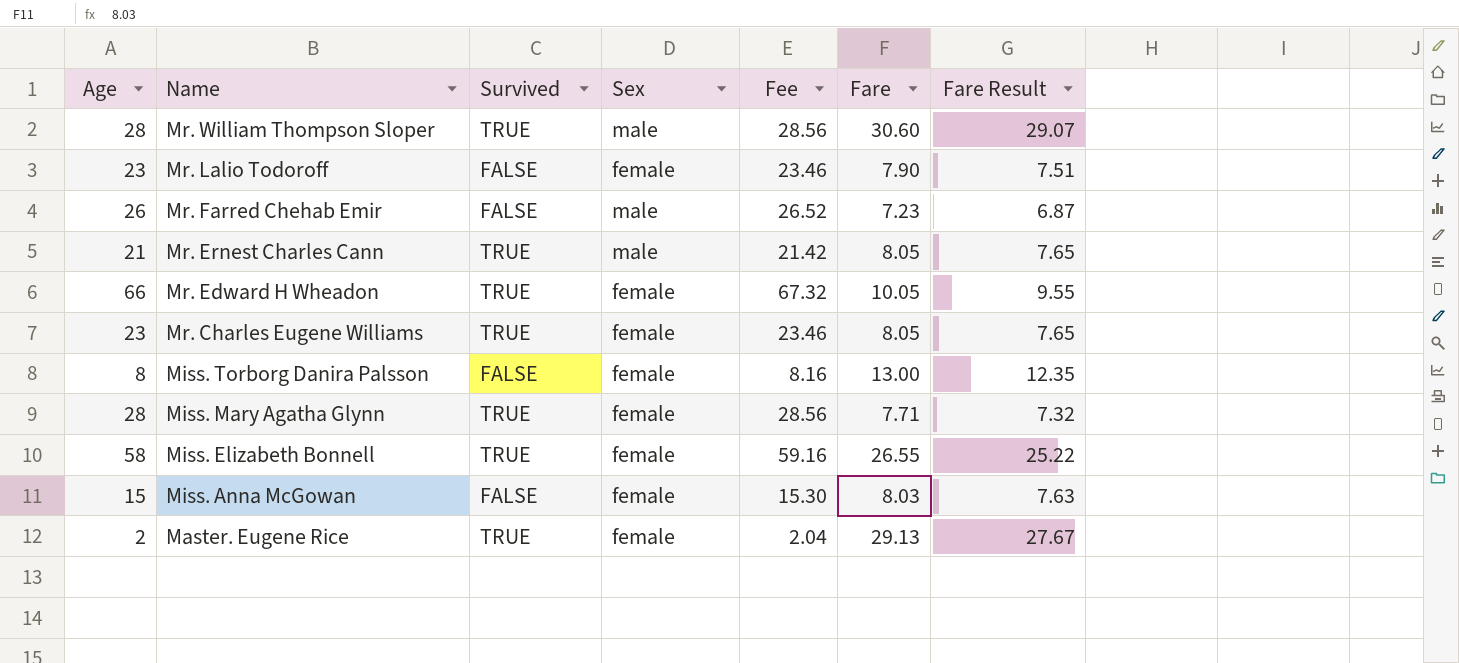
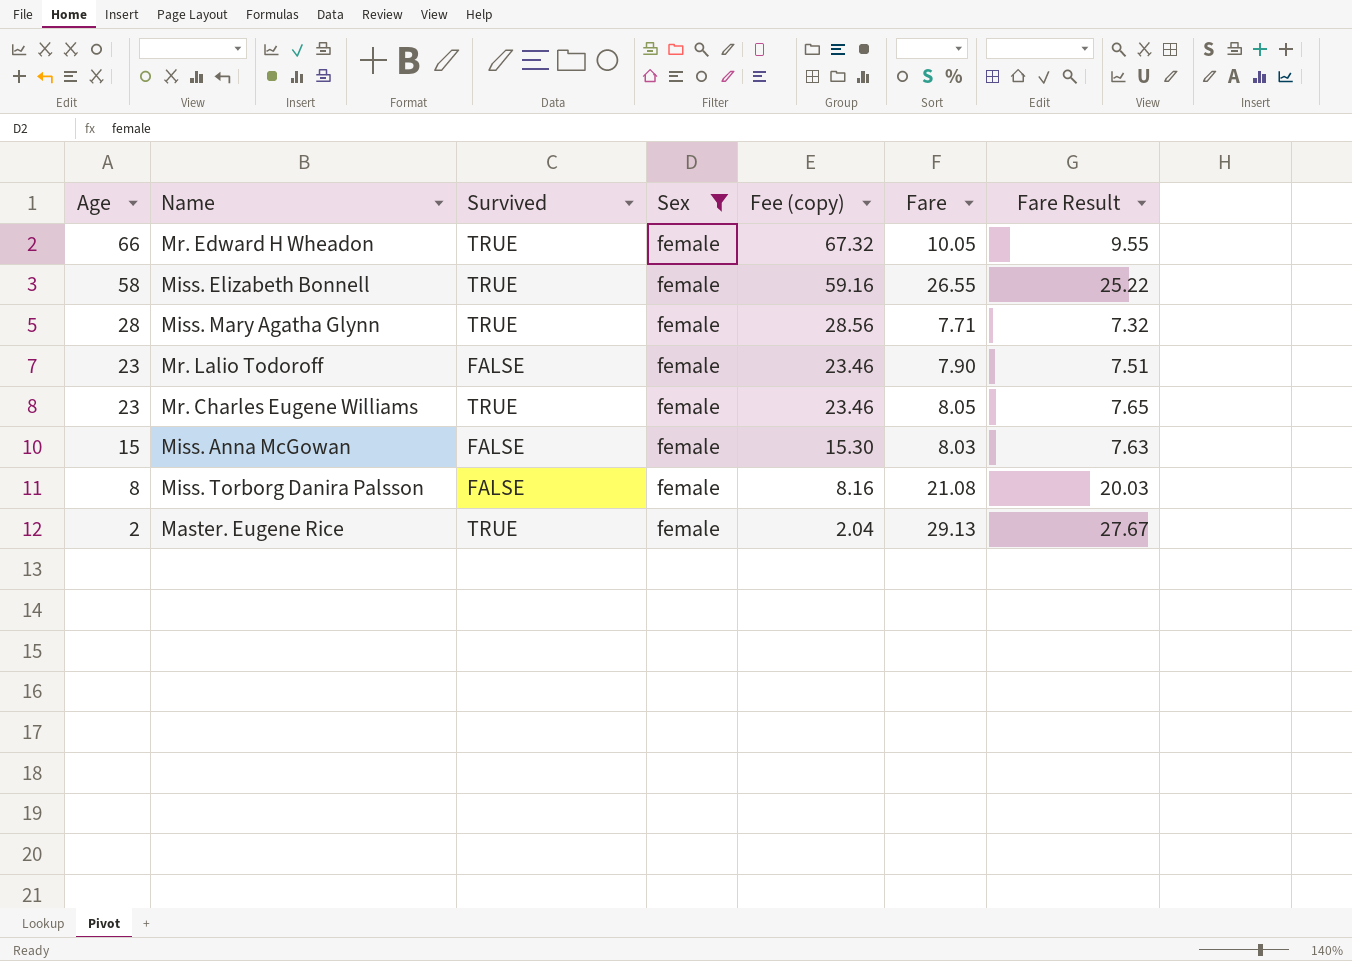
filter: none -> Sex = female
row order: Name descending -> Age descending
column name: Fee -> Fee (copy)
Miss. Torborg Danira Palsson | Fare: 13.00 -> 21.08
Miss. Torborg Danira Palsson | Fare Result: 12.35 -> 20.03

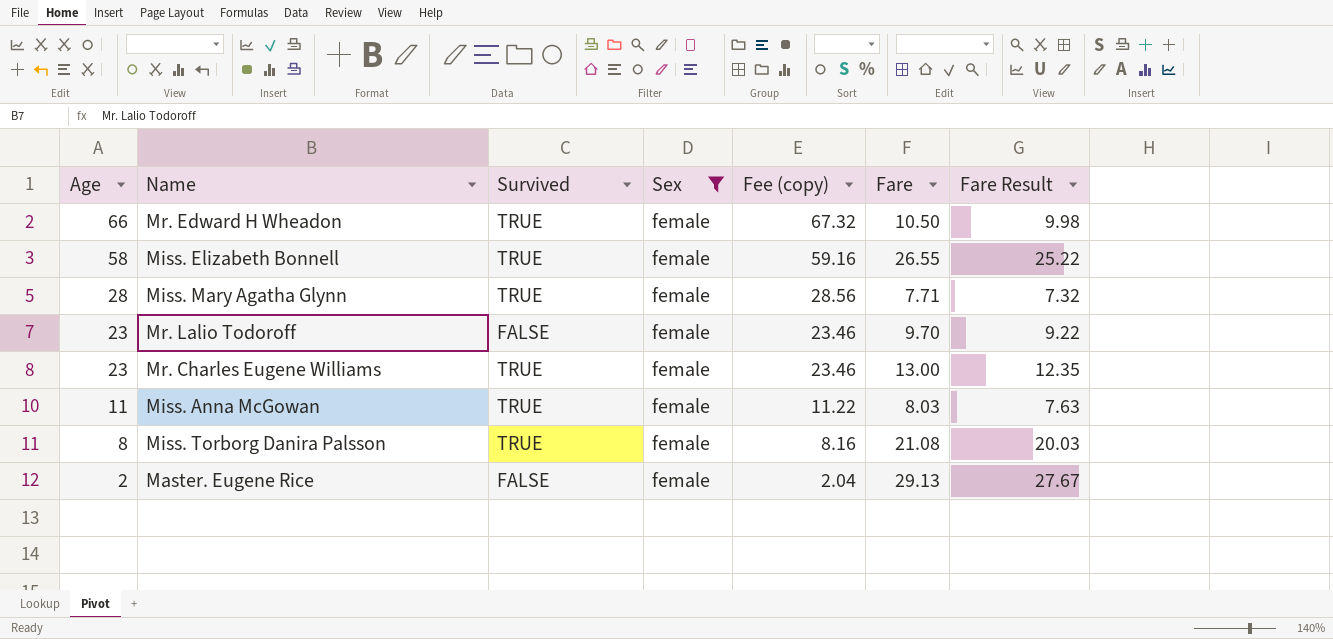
Mr. Edward H Wheadon | Fare: 10.05 -> 10.50
Mr. Edward H Wheadon | Fare Result: 9.55 -> 9.98
Mr. Lalio Todoroff | Fare: 7.90 -> 9.70
Mr. Lalio Todoroff | Fare Result: 7.51 -> 9.22
Mr. Charles Eugene Williams | Fare: 8.05 -> 13.00
Mr. Charles Eugene Williams | Fare Result: 7.65 -> 12.35
Miss. Anna McGowan | Age: 15 -> 11
Miss. Anna McGowan | Survived: FALSE -> TRUE
Miss. Anna McGowan | Fee (copy): 15.30 -> 11.22
Miss. Torborg Danira Palsson | Survived: FALSE -> TRUE
Master. Eugene Rice | Survived: TRUE -> FALSE

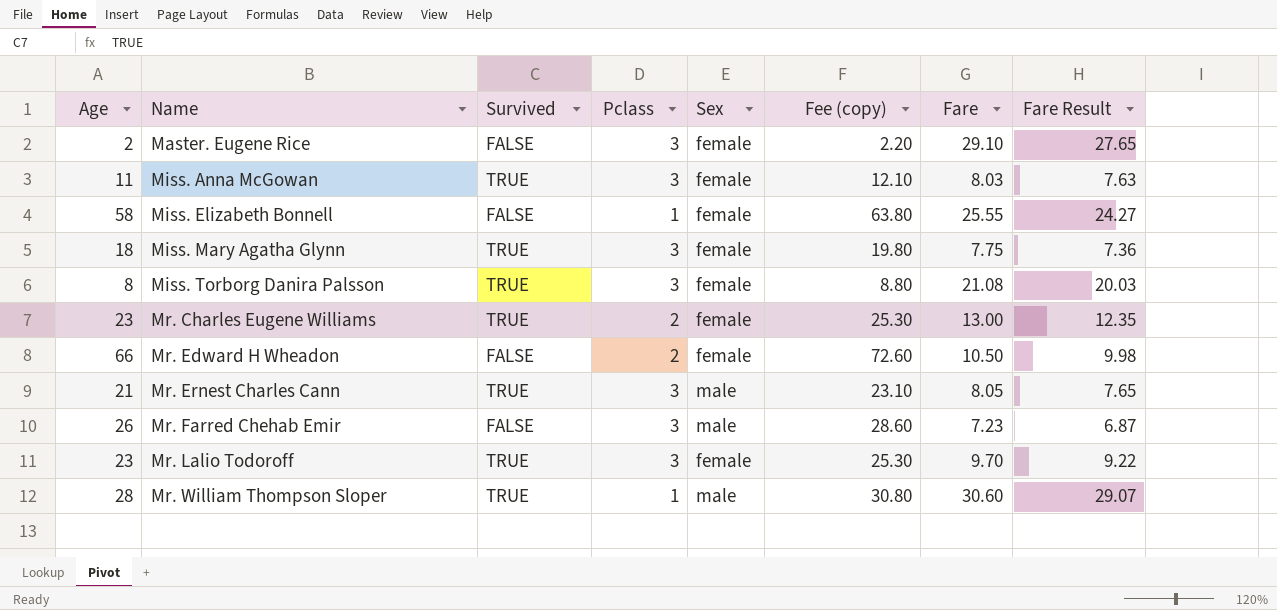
filter: Sex = female -> none
row order: Age descending -> Name ascending
column Pclass | position: none -> 4
column Fee (copy) | formula: [Age] * 1.02 -> [Age] * 1.1
Master. Eugene Rice | Fare: 29.13 -> 29.10
Master. Eugene Rice | Fare Result: 27.67 -> 27.65
Miss. Elizabeth Bonnell | Survived: TRUE -> FALSE
Miss. Elizabeth Bonnell | Fare: 26.55 -> 25.55
Miss. Elizabeth Bonnell | Fare Result: 25.22 -> 24.27
Miss. Mary Agatha Glynn | Age: 28 -> 18
Miss. Mary Agatha Glynn | Fare: 7.71 -> 7.75
Miss. Mary Agatha Glynn | Fare Result: 7.32 -> 7.36
Mr. Edward H Wheadon | Survived: TRUE -> FALSE
Mr. Lalio Todoroff | Survived: FALSE -> TRUE

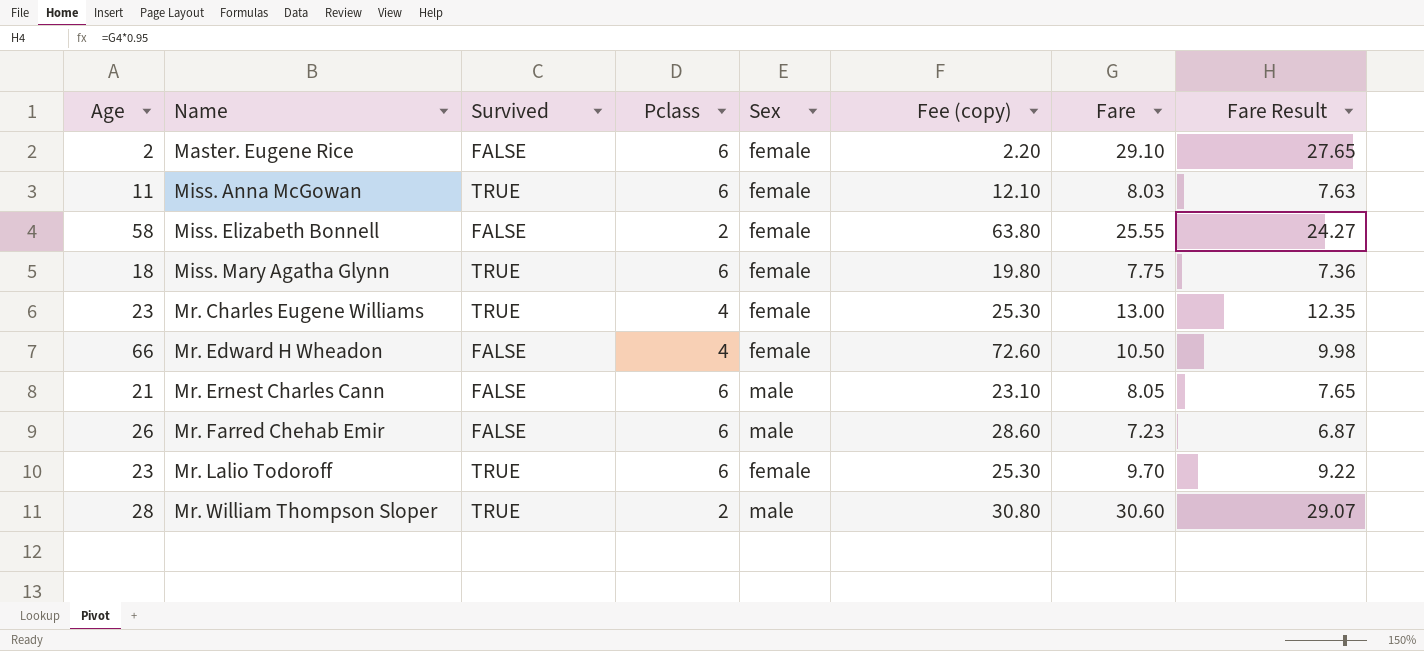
row Miss. Torborg Danira Palsson: 8 | TRUE | 3 | female | 8.80 | 21.08 | 20.03 -> none
Master. Eugene Rice | Pclass: 3 -> 6
Miss. Anna McGowan | Pclass: 3 -> 6
Miss. Elizabeth Bonnell | Pclass: 1 -> 2
Miss. Mary Agatha Glynn | Pclass: 3 -> 6
Mr. Charles Eugene Williams | Pclass: 2 -> 4
Mr. Edward H Wheadon | Pclass: 2 -> 4
Mr. Ernest Charles Cann | Survived: TRUE -> FALSE
Mr. Ernest Charles Cann | Pclass: 3 -> 6
Mr. Farred Chehab Emir | Pclass: 3 -> 6
Mr. Lalio Todoroff | Pclass: 3 -> 6
Mr. William Thompson Sloper | Pclass: 1 -> 2

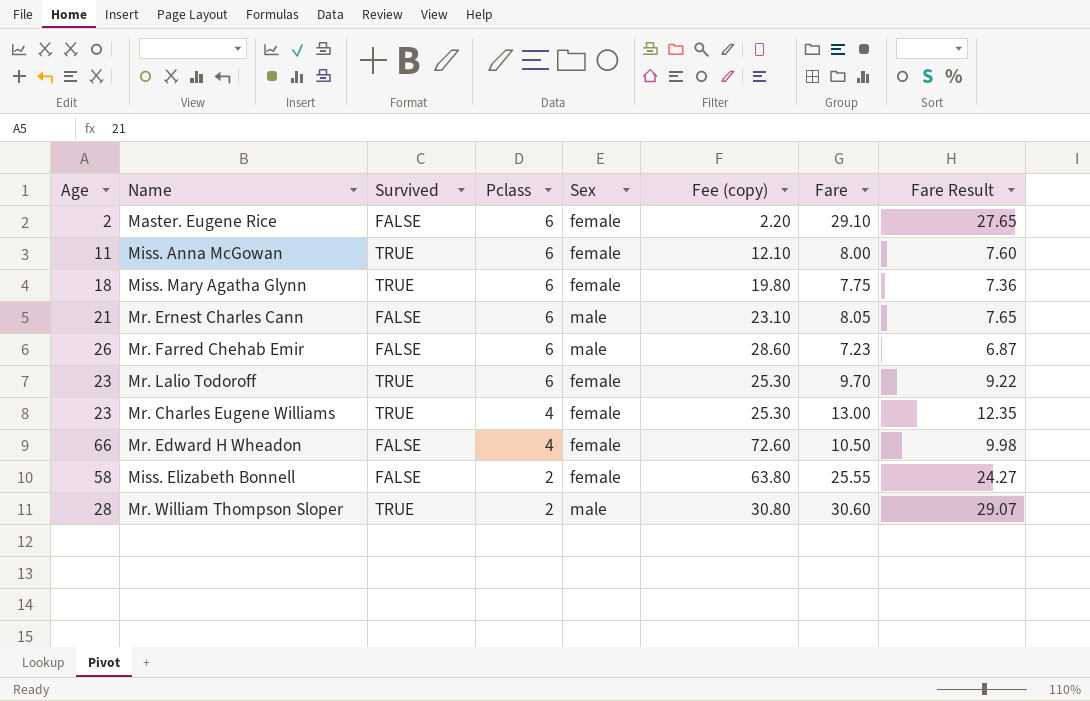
row order: Name ascending -> Pclass descending
Miss. Anna McGowan | Fare: 8.03 -> 8.00
Miss. Anna McGowan | Fare Result: 7.63 -> 7.60

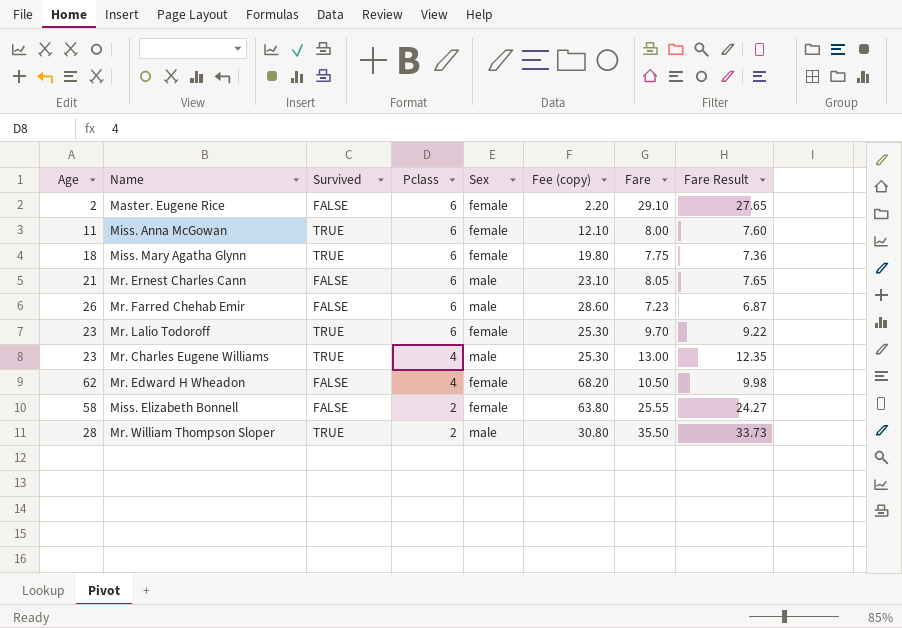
Mr. Charles Eugene Williams | Sex: female -> male
Mr. Edward H Wheadon | Age: 66 -> 62
Mr. Edward H Wheadon | Fee (copy): 72.60 -> 68.20
Mr. William Thompson Sloper | Fare: 30.60 -> 35.50
Mr. William Thompson Sloper | Fare Result: 29.07 -> 33.73

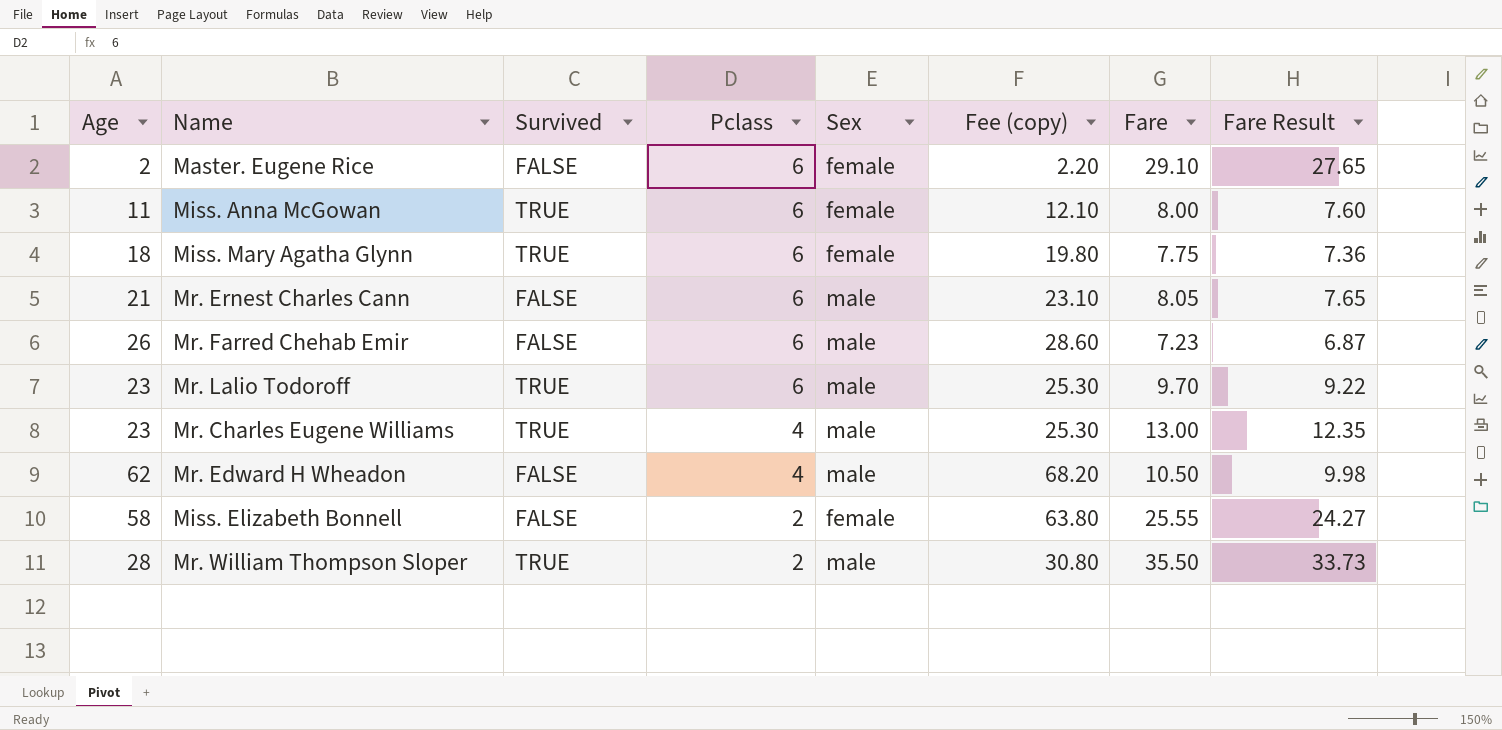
Mr. Lalio Todoroff | Sex: female -> male
Mr. Edward H Wheadon | Sex: female -> male

